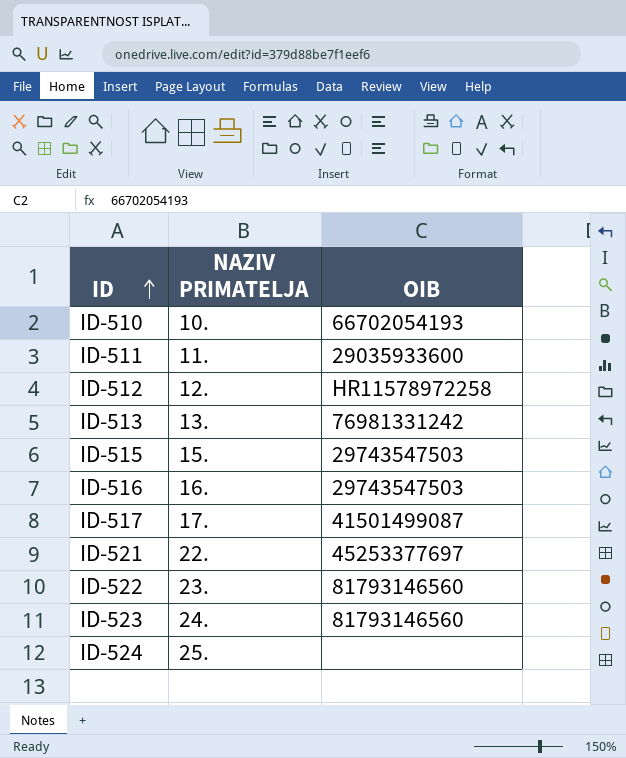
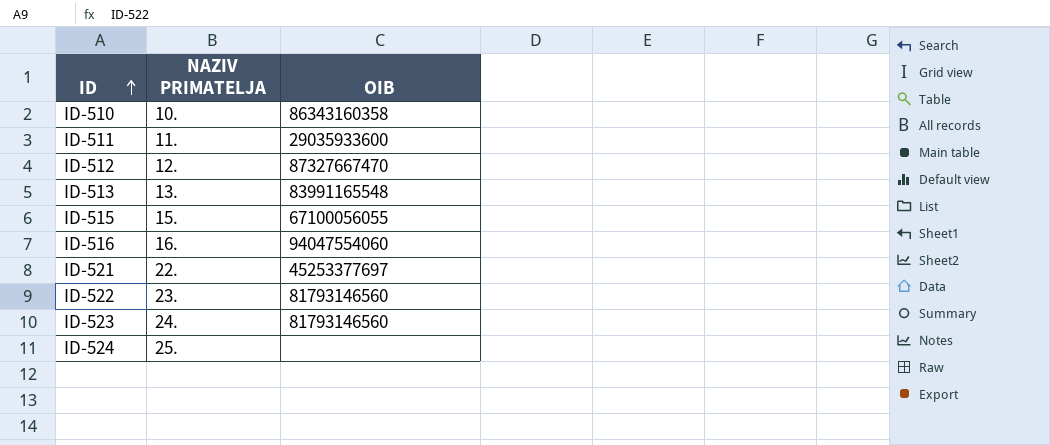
row ID-517: 17. | 41501499087 -> none
ID-510 | OIB: 66702054193 -> 86343160358
ID-512 | OIB: HR11578972258 -> 87327667470
ID-513 | OIB: 76981331242 -> 83991165548
ID-515 | OIB: 29743547503 -> 67100056055
ID-516 | OIB: 29743547503 -> 94047554060

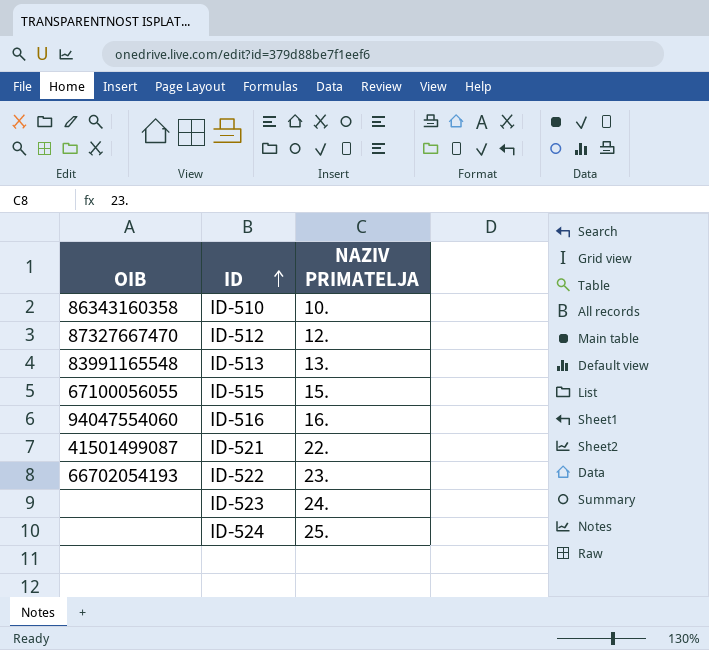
column OIB | position: 3 -> 1
row ID-511: 11. | 29035933600 -> none
ID-521 | OIB: 45253377697 -> 41501499087
ID-522 | OIB: 81793146560 -> 66702054193
ID-523 | OIB: 81793146560 -> none

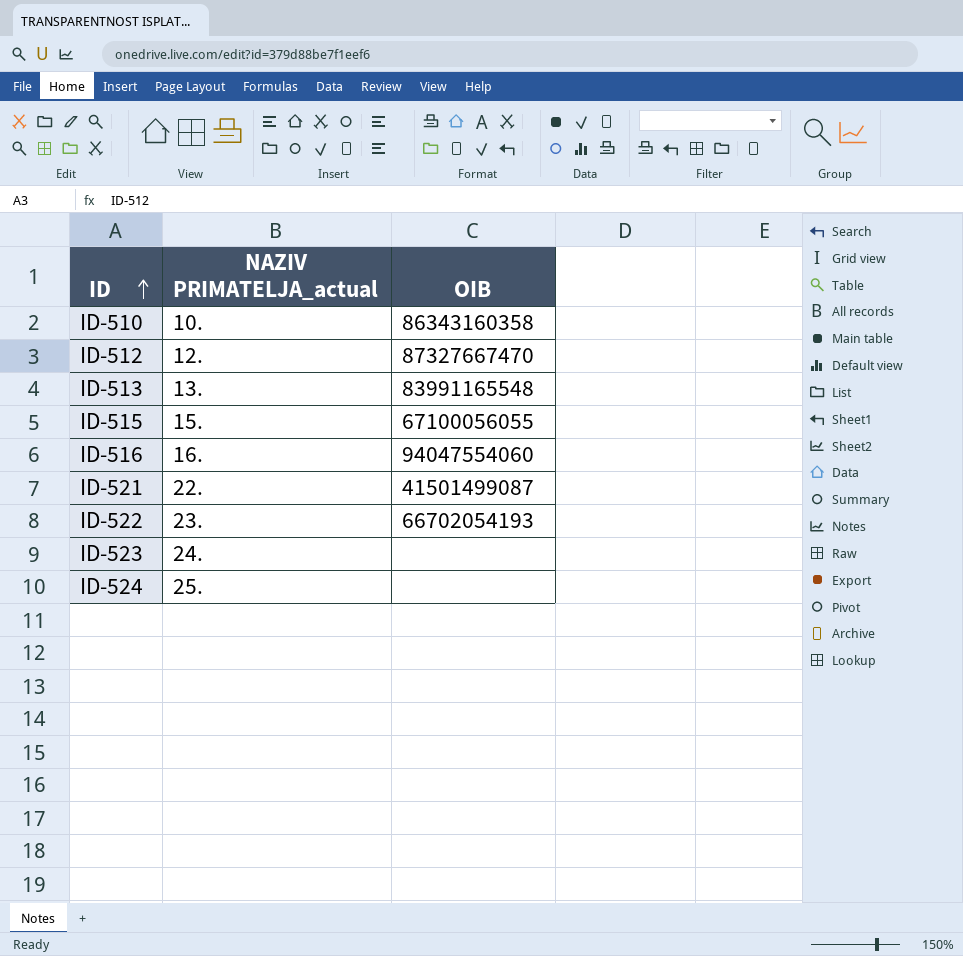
column name: NAZIV PRIMATELJA -> NAZIV PRIMATELJA_actual
column OIB | position: 1 -> 3

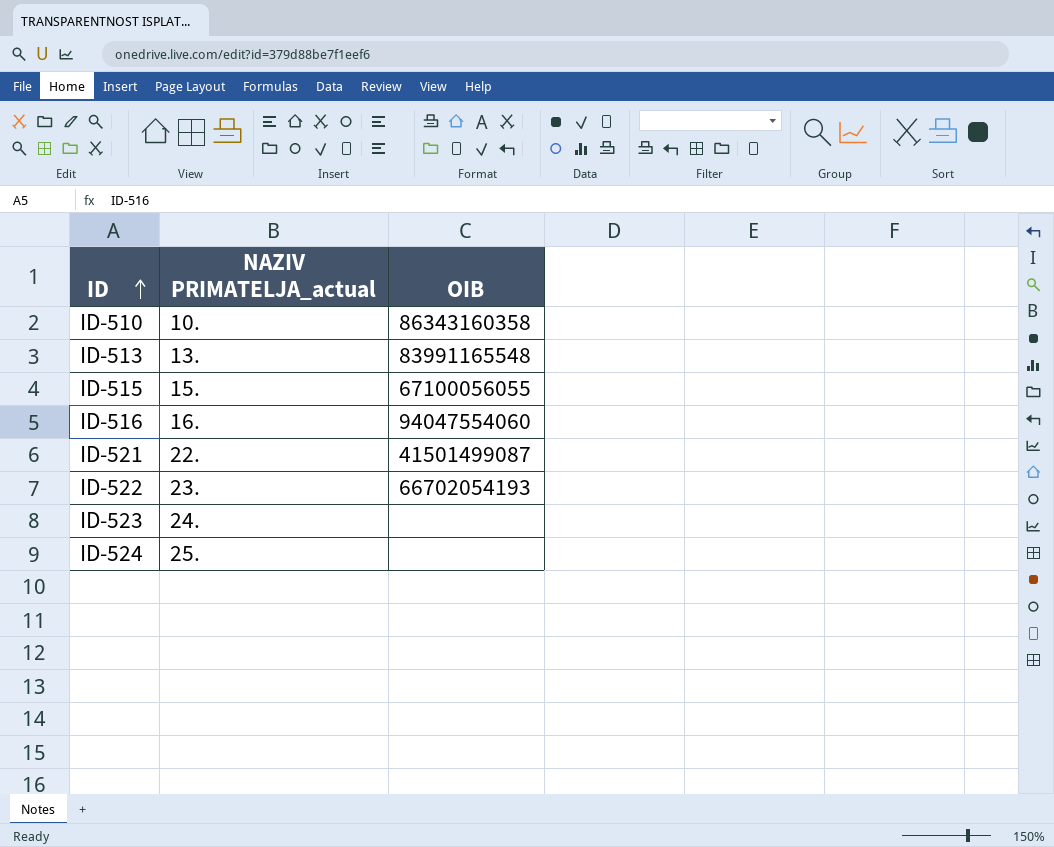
row ID-512: 12. | 87327667470 -> none

